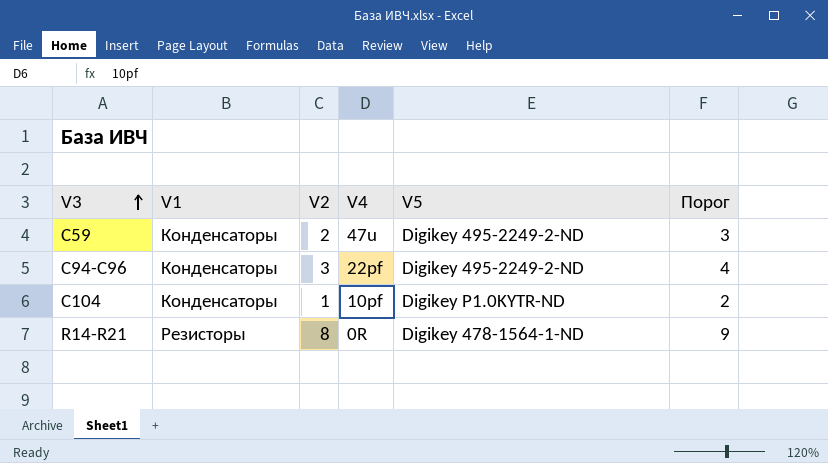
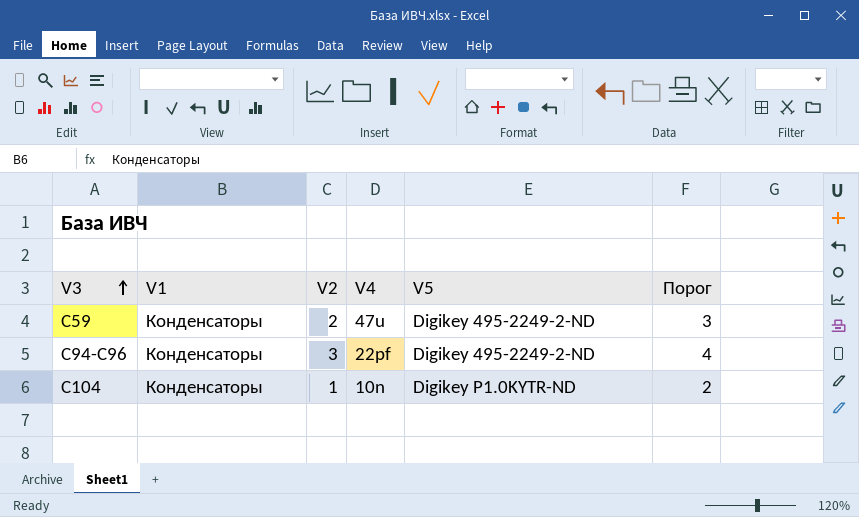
row R14-R21: Резисторы | 8 | 0R | Digikey 478-1564-1-ND | 9 -> none
C104 | V4: 10pf -> 10n

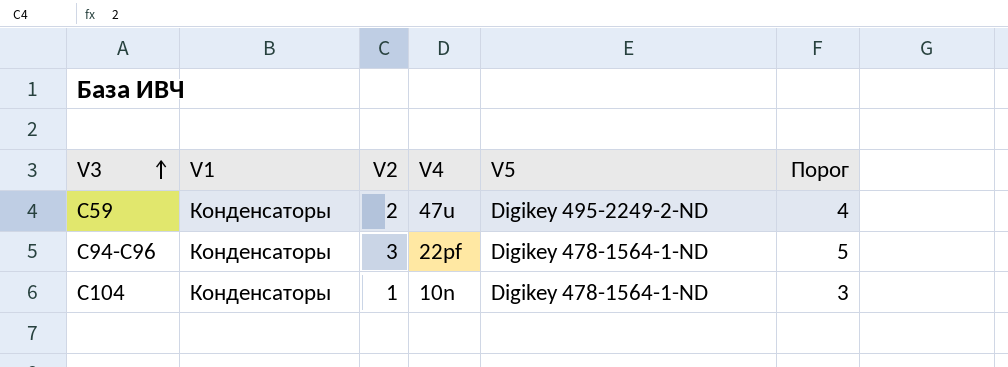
column Порог | formula: [V2] + 1 -> [V2] + 2
C94-C96 | V5: Digikey 495-2249-2-ND -> Digikey 478-1564-1-ND
C104 | V5: Digikey P1.0KYTR-ND -> Digikey 478-1564-1-ND

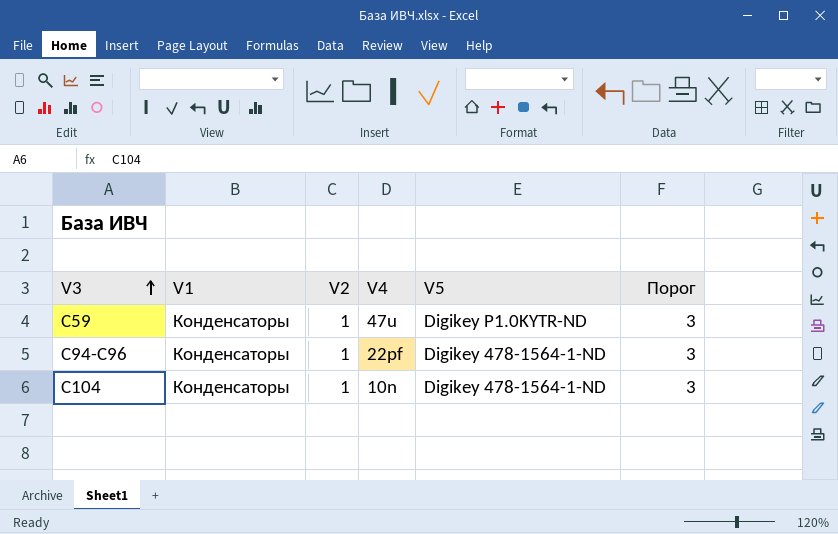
C59 | V2: 2 -> 1
C59 | V5: Digikey 495-2249-2-ND -> Digikey P1.0KYTR-ND
C59 | Порог: 4 -> 3
C94-C96 | V2: 3 -> 1
C94-C96 | Порог: 5 -> 3

